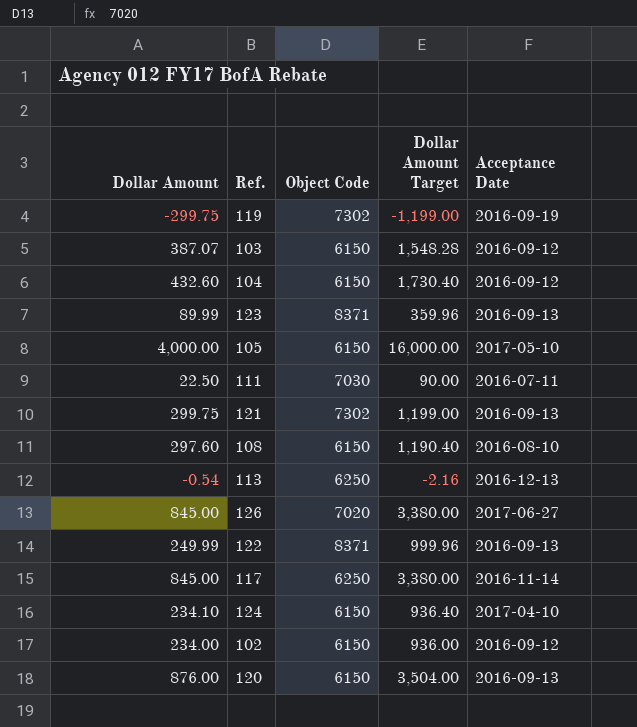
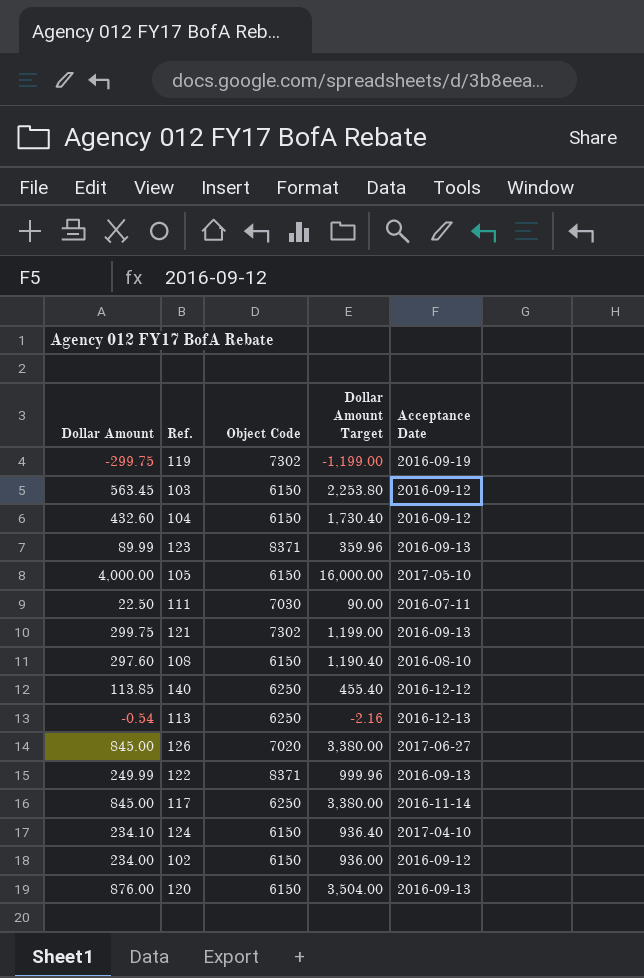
103 | Dollar Amount: 387.07 -> 563.45
103 | Dollar Amount Target: 1,548.28 -> 2,253.80
row 140: none -> 113.85 | 6250 | 455.40 | 2016-12-12

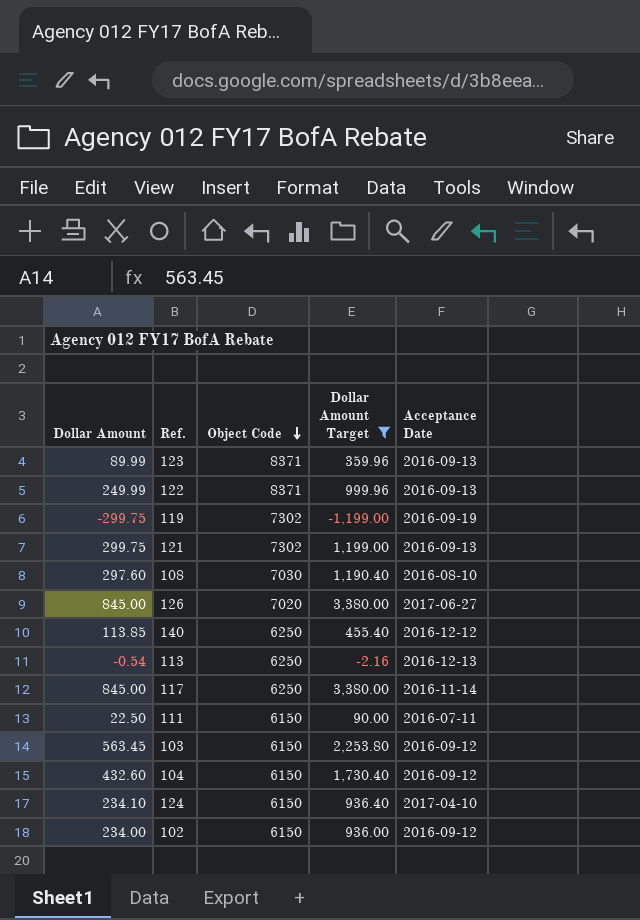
filter: none -> Dollar Amount Target <= 3,380.00
row order: none -> Object Code descending
108 | Object Code: 6150 -> 7030
111 | Object Code: 7030 -> 6150

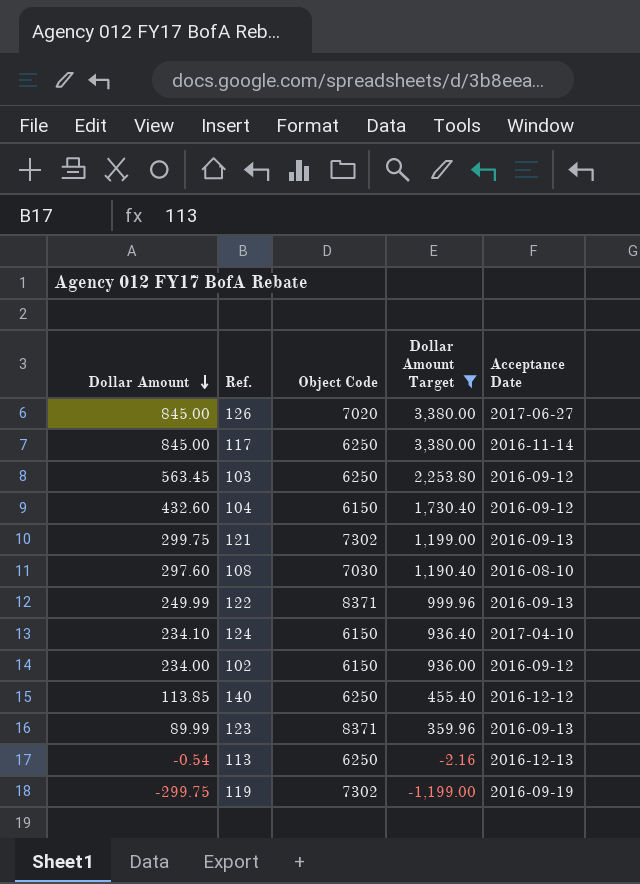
row order: Object Code descending -> Dollar Amount descending
row 111: 22.50 | 6150 | 90.00 | 2016-07-11 -> none
103 | Object Code: 6150 -> 6250

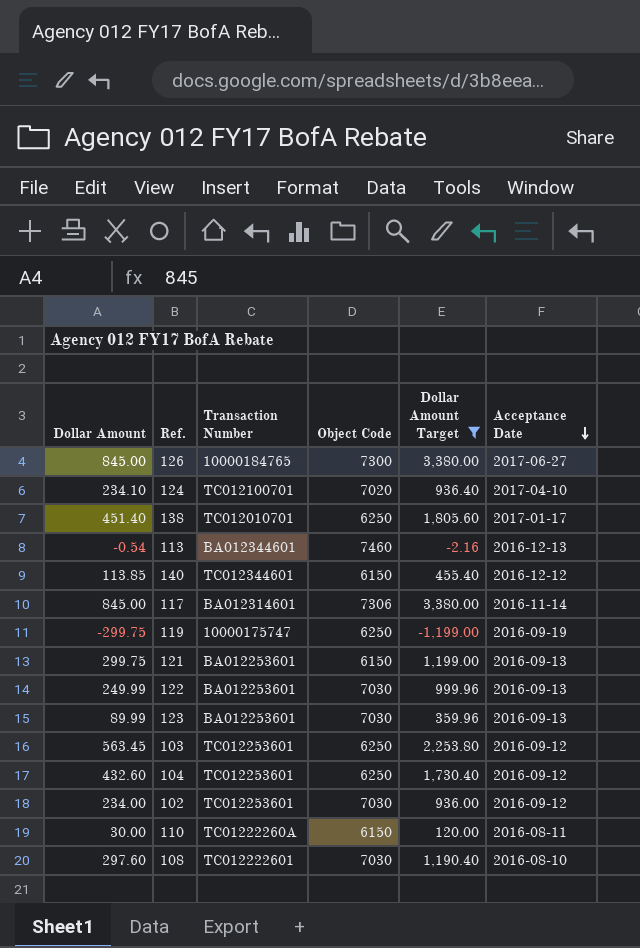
row order: Dollar Amount descending -> Acceptance Date descending
column Transaction Number | position: none -> 3
126 | Object Code: 7020 -> 7300
124 | Object Code: 6150 -> 7020
row 138: none -> 451.40 | TC012010701 | 6250 | 1,805.60 | 2017-01-17
113 | Object Code: 6250 -> 7460
140 | Object Code: 6250 -> 6150
117 | Object Code: 6250 -> 7306
119 | Object Code: 7302 -> 6250
121 | Object Code: 7302 -> 6150
122 | Object Code: 8371 -> 7030
123 | Object Code: 8371 -> 7030
104 | Object Code: 6150 -> 6250
102 | Object Code: 6150 -> 7030
row 110: none -> 30.00 | TC01222260A | 6150 | 120.00 | 2016-08-11

